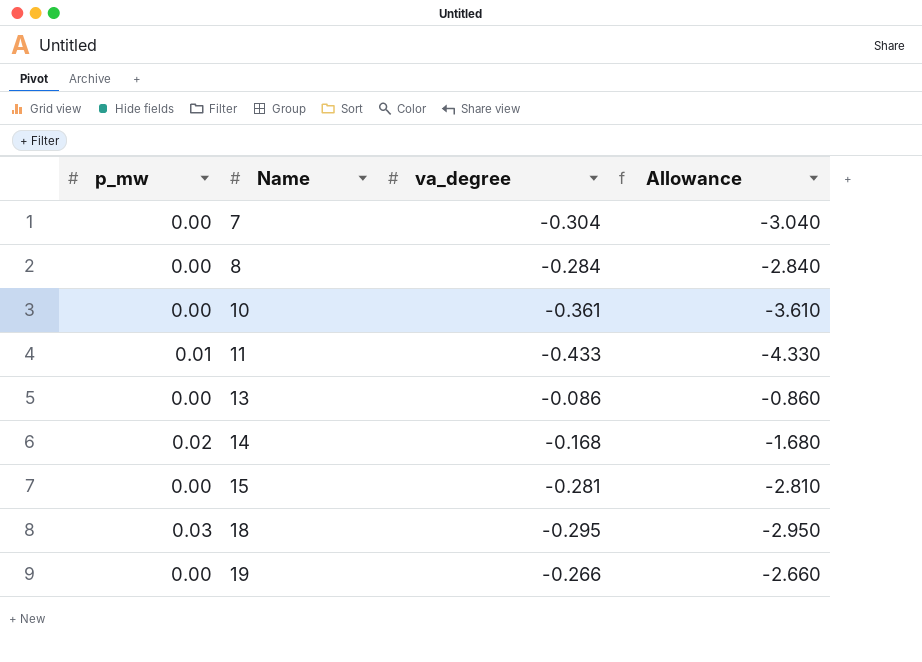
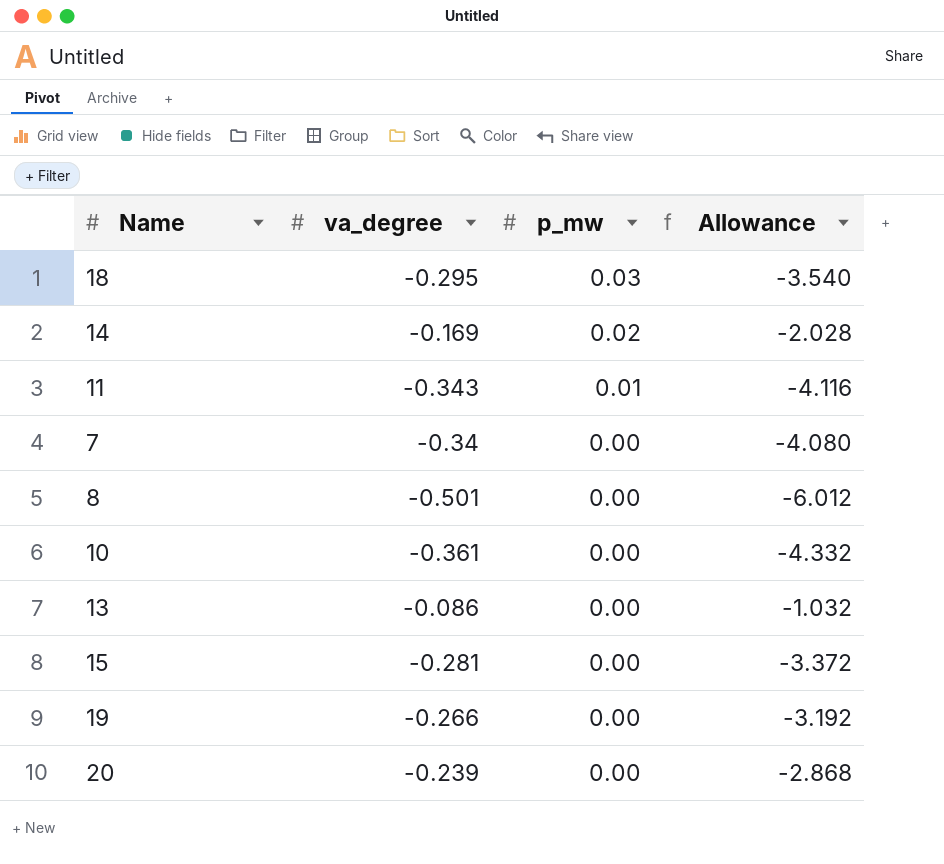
row order: Name ascending -> p_mw descending
column p_mw | position: 1 -> 3
column Allowance | formula: [va_degree] * 10 -> [va_degree] * 12
14 | va_degree: -0.168 -> -0.169
11 | va_degree: -0.433 -> -0.343
7 | va_degree: -0.304 -> -0.34
8 | va_degree: -0.284 -> -0.501
row 20: none -> -0.239 | 0.00 | -2.868

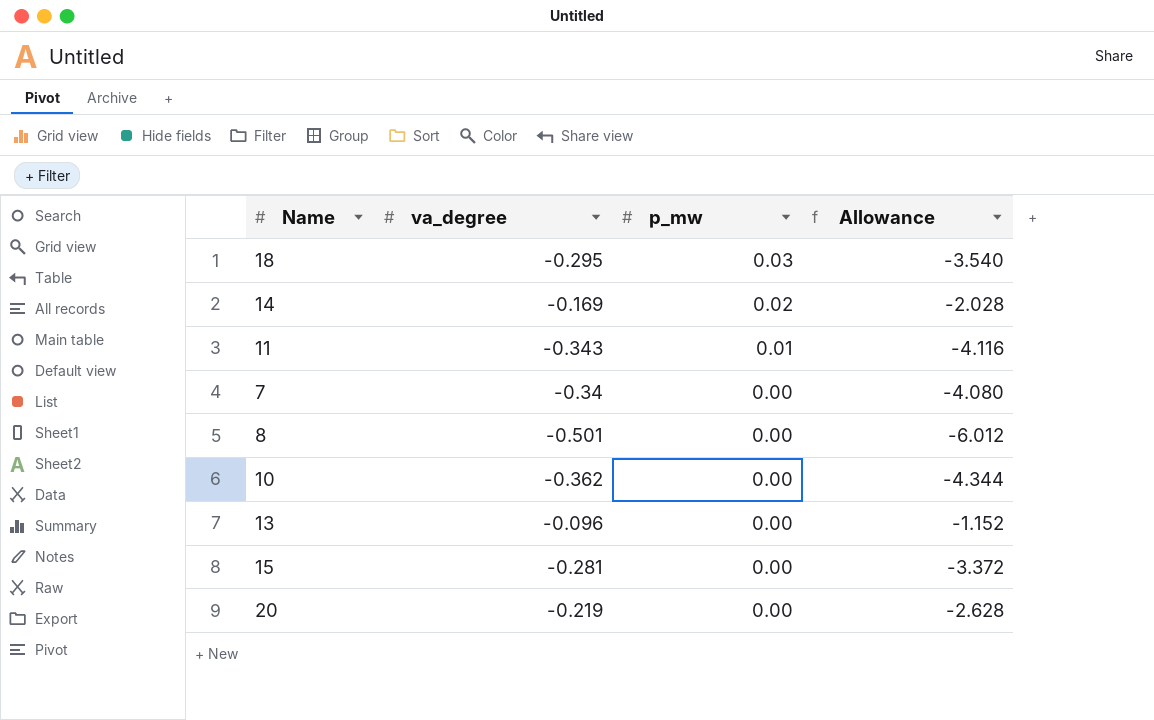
row 19: -0.266 | 0.00 | -3.192 -> none
10 | va_degree: -0.361 -> -0.362
10 | Allowance: -4.332 -> -4.344
13 | va_degree: -0.086 -> -0.096
13 | Allowance: -1.032 -> -1.152
20 | va_degree: -0.239 -> -0.219
20 | Allowance: -2.868 -> -2.628

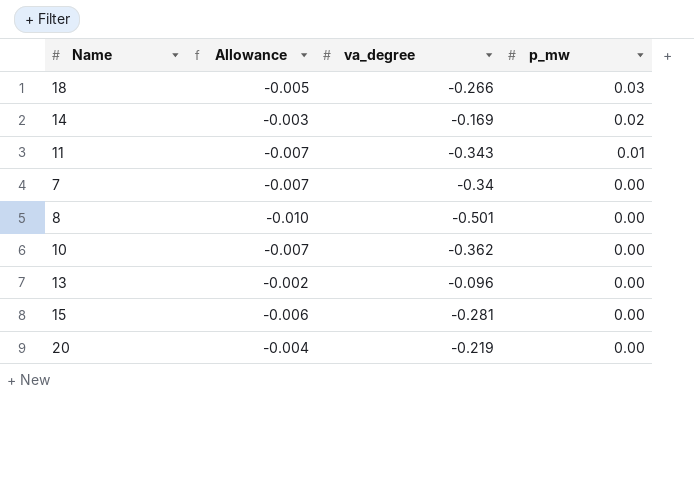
column Allowance | formula: [va_degree] * 12 -> [va_degree] * 0.02
column Allowance | position: 4 -> 2
18 | va_degree: -0.295 -> -0.266

